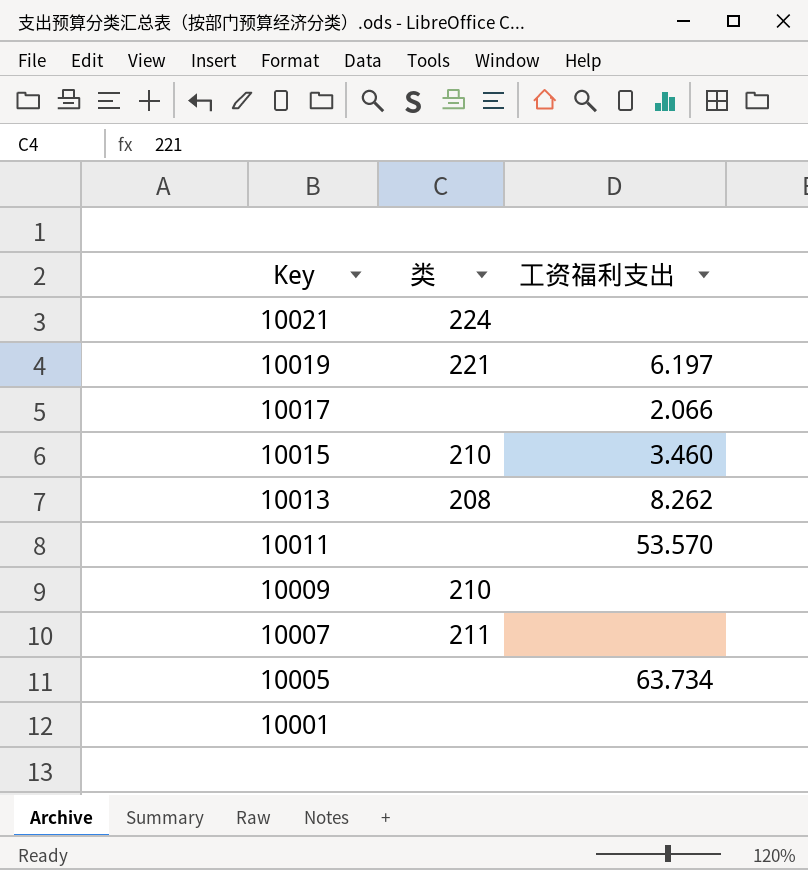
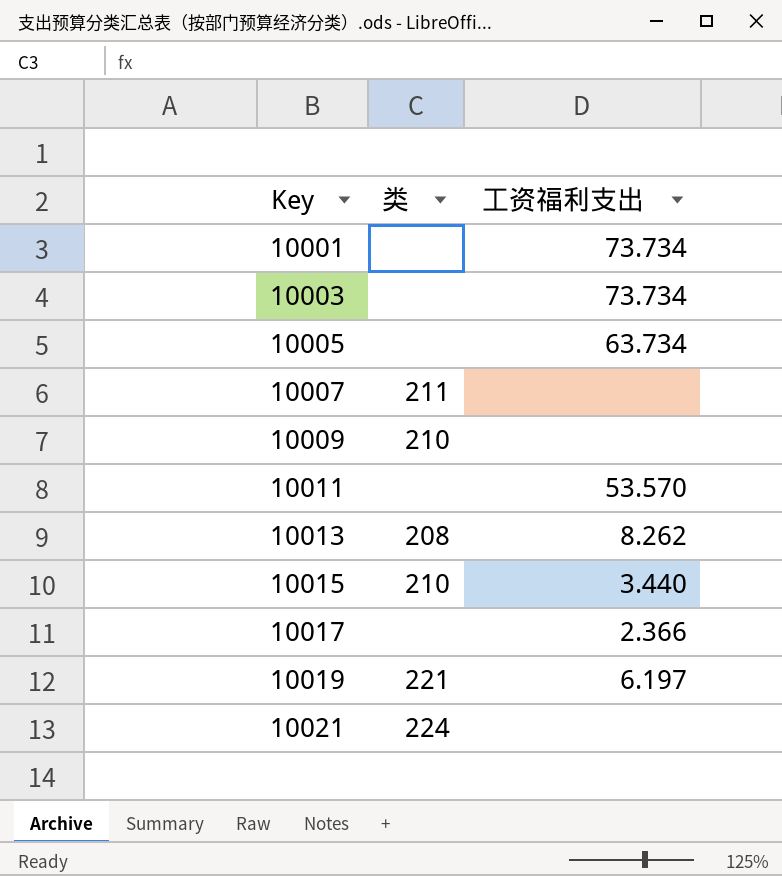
row order: Key descending -> Key ascending
10001 | 工资福利支出: none -> 73.734
row 10003: none -> none | 73.734
10015 | 工资福利支出: 3.460 -> 3.440
10017 | 工资福利支出: 2.066 -> 2.366

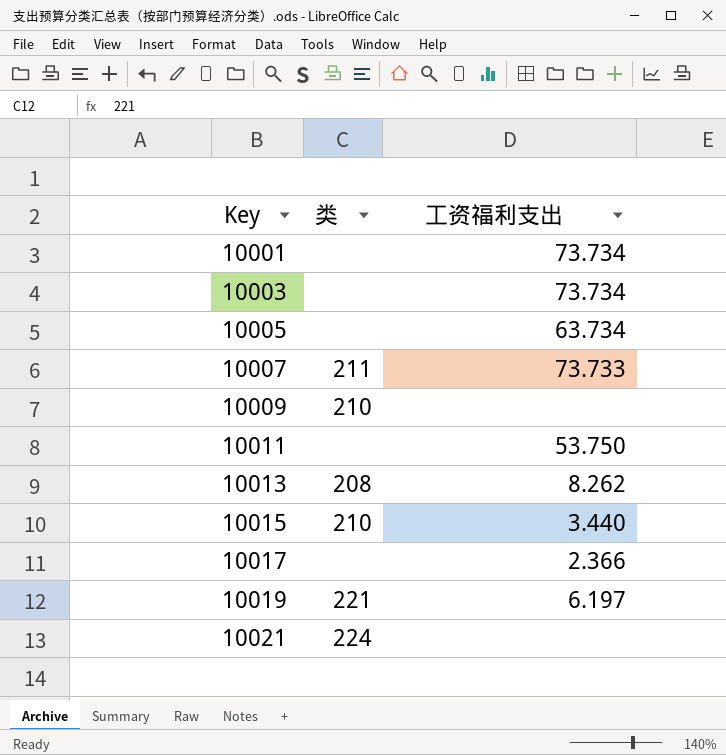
10007 | 工资福利支出: none -> 73.733
10011 | 工资福利支出: 53.570 -> 53.750

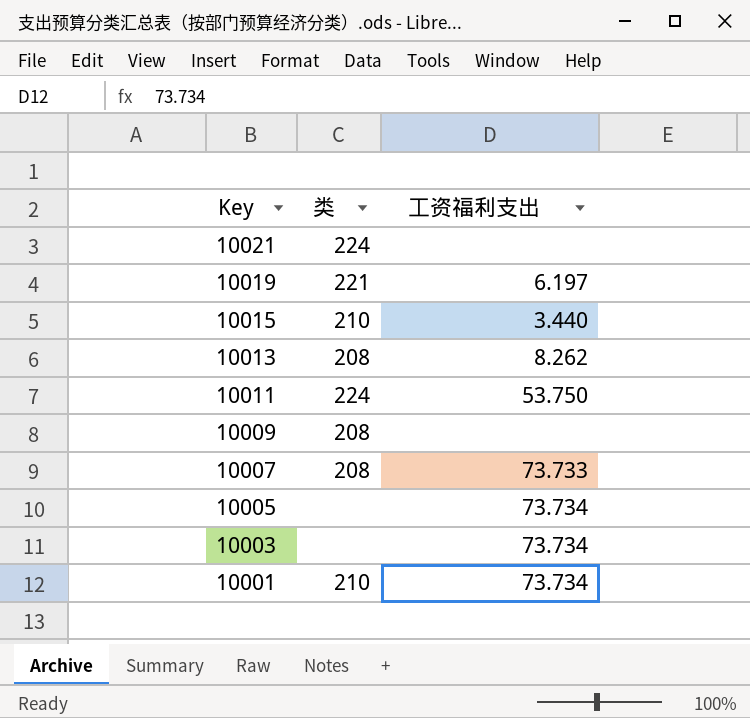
row order: Key ascending -> Key descending
row 10017: none | 2.366 -> none
10011 | 类: none -> 224
10009 | 类: 210 -> 208
10007 | 类: 211 -> 208
10005 | 工资福利支出: 63.734 -> 73.734
10001 | 类: none -> 210

